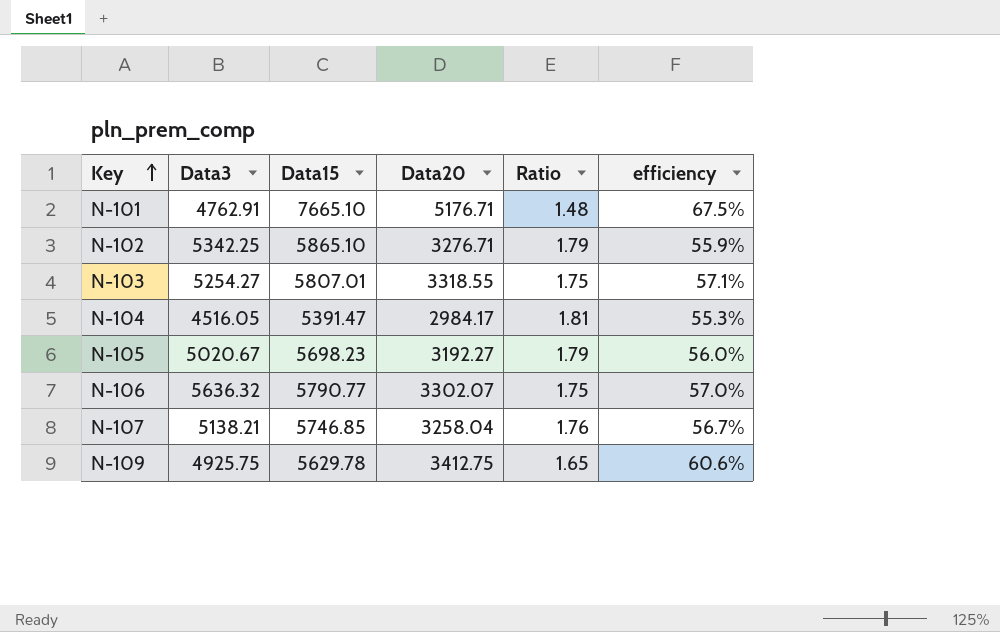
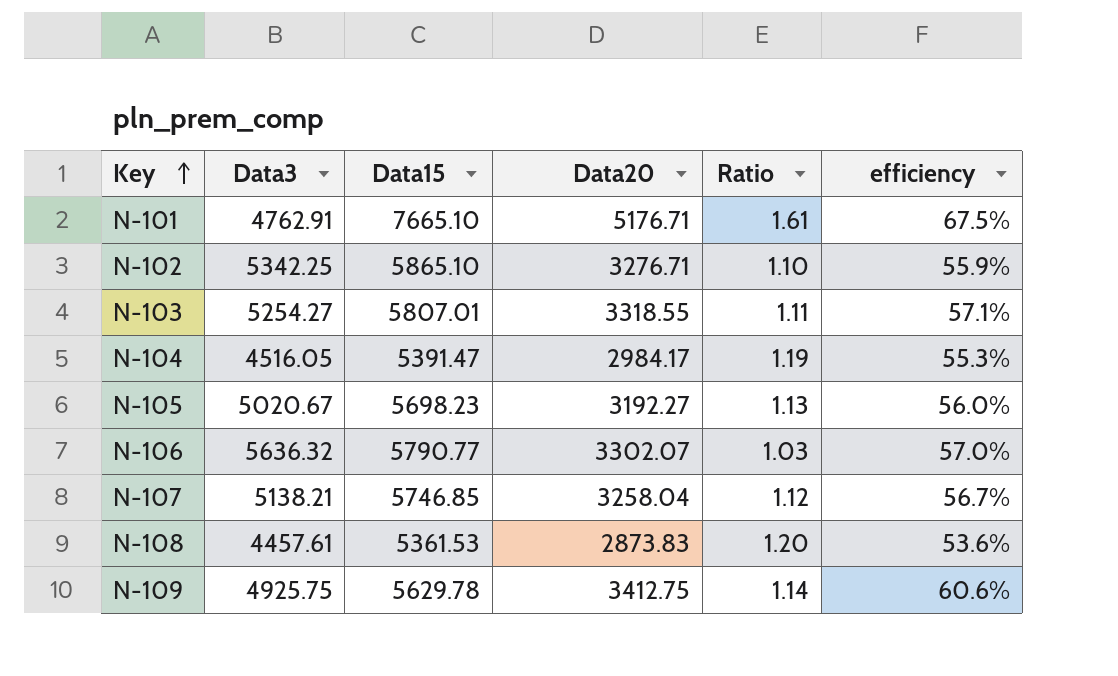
column Ratio | formula: [Data15] / [Data20] -> [Data15] / [Data3]
row N-108: none -> 4457.61 | 5361.53 | 2873.83 | 1.20 | 53.6%

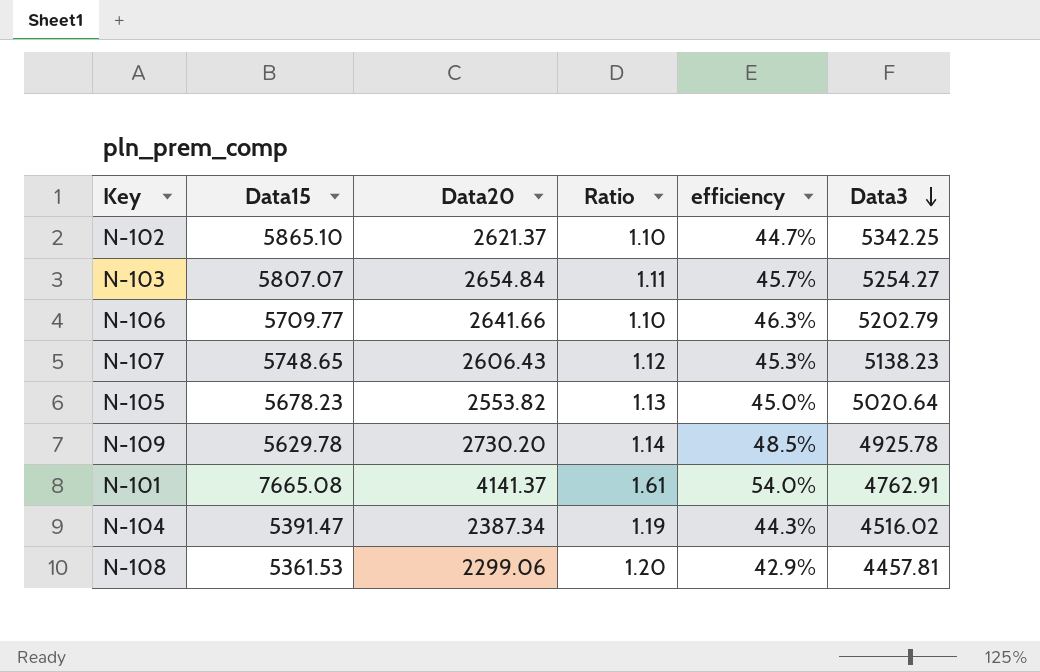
row order: Key ascending -> Data3 descending
column Data3 | position: 2 -> 6
N-102 | Data20: 3276.71 -> 2621.37
N-102 | efficiency: 55.9% -> 44.7%
N-103 | Data15: 5807.01 -> 5807.07
N-103 | Data20: 3318.55 -> 2654.84
N-103 | efficiency: 57.1% -> 45.7%
N-106 | Data15: 5790.77 -> 5709.77
N-106 | Data20: 3302.07 -> 2641.66
N-106 | Ratio: 1.03 -> 1.10
N-106 | efficiency: 57.0% -> 46.3%
N-106 | Data3: 5636.32 -> 5202.79
N-107 | Data15: 5746.85 -> 5748.65
N-107 | Data20: 3258.04 -> 2606.43
N-107 | efficiency: 56.7% -> 45.3%
N-107 | Data3: 5138.21 -> 5138.23
N-105 | Data15: 5698.23 -> 5678.23
N-105 | Data20: 3192.27 -> 2553.82
N-105 | efficiency: 56.0% -> 45.0%
N-105 | Data3: 5020.67 -> 5020.64
N-109 | Data20: 3412.75 -> 2730.20
N-109 | efficiency: 60.6% -> 48.5%
N-109 | Data3: 4925.75 -> 4925.78
N-101 | Data15: 7665.10 -> 7665.08
N-101 | Data20: 5176.71 -> 4141.37
N-101 | efficiency: 67.5% -> 54.0%
N-104 | Data20: 2984.17 -> 2387.34
N-104 | efficiency: 55.3% -> 44.3%
N-104 | Data3: 4516.05 -> 4516.02
N-108 | Data20: 2873.83 -> 2299.06
N-108 | efficiency: 53.6% -> 42.9%
N-108 | Data3: 4457.61 -> 4457.81

